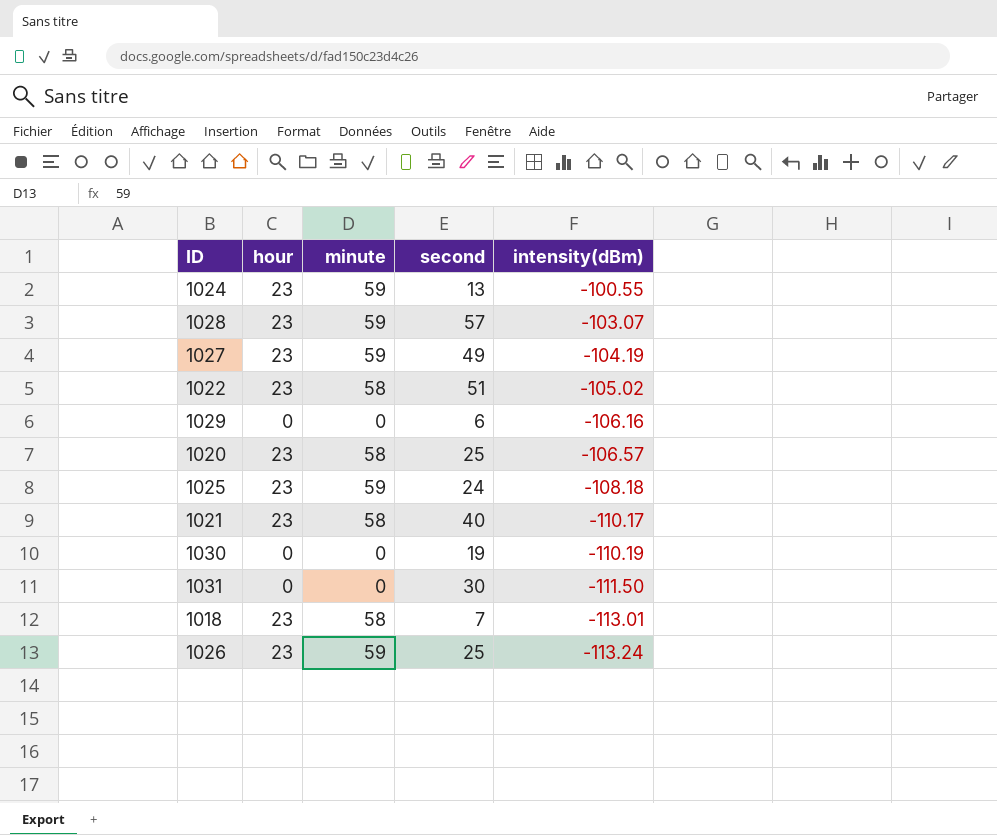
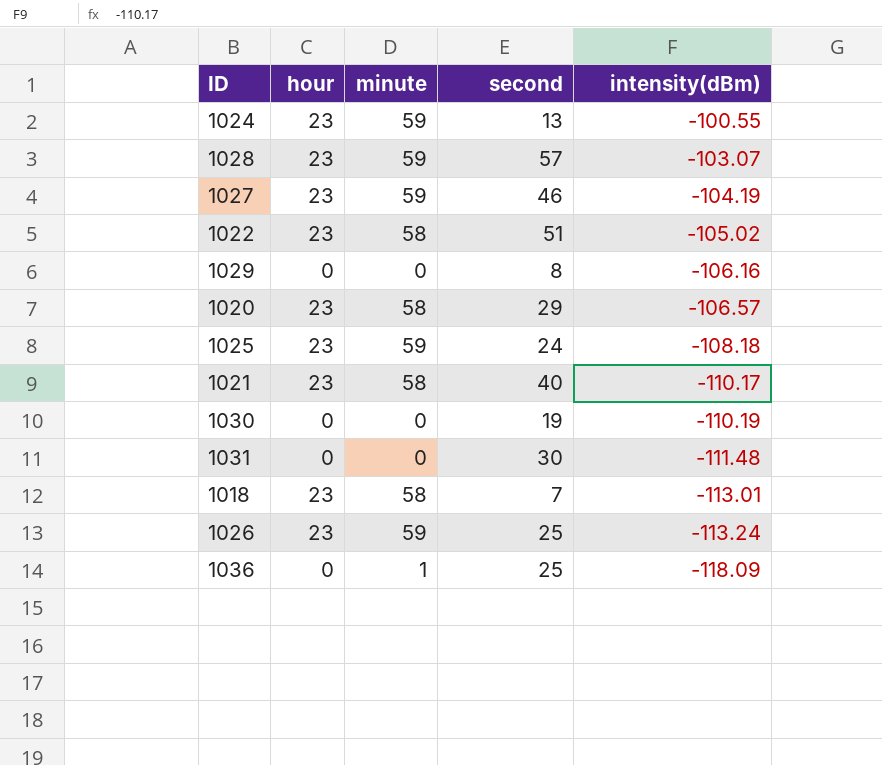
1027 | second: 49 -> 46
1029 | second: 6 -> 8
1020 | second: 25 -> 29
1031 | intensity(dBm): -111.50 -> -111.48
row 1036: none -> 0 | 1 | 25 | -118.09

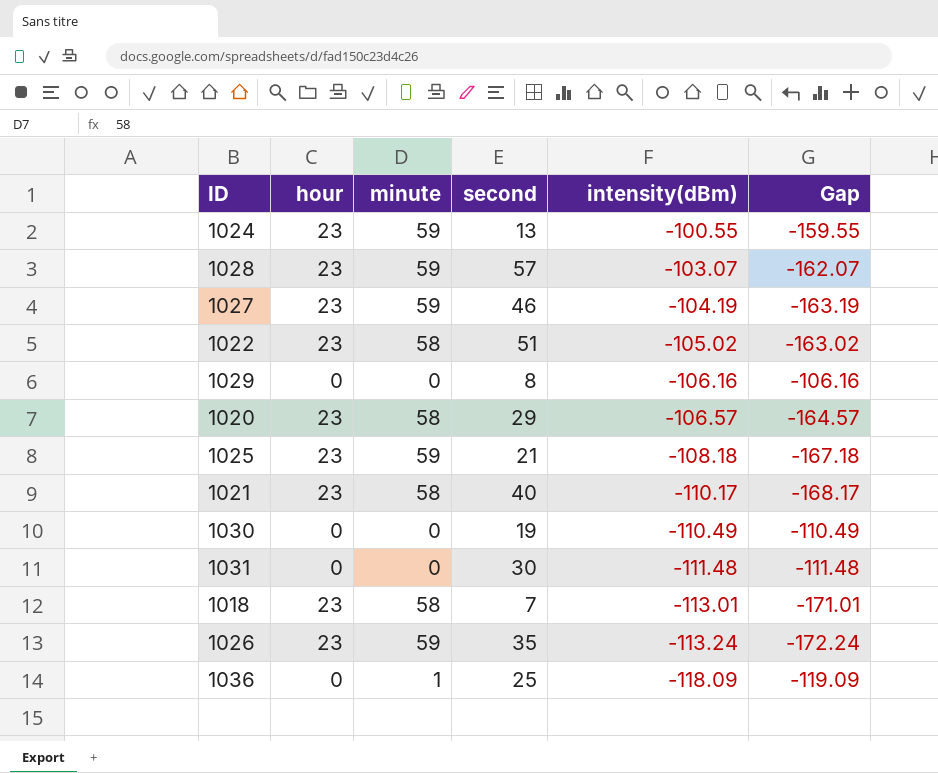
column Gap | formula: none -> [intensity(dBm)] - [minute]
1025 | second: 24 -> 21
1030 | intensity(dBm): -110.19 -> -110.49
1026 | second: 25 -> 35

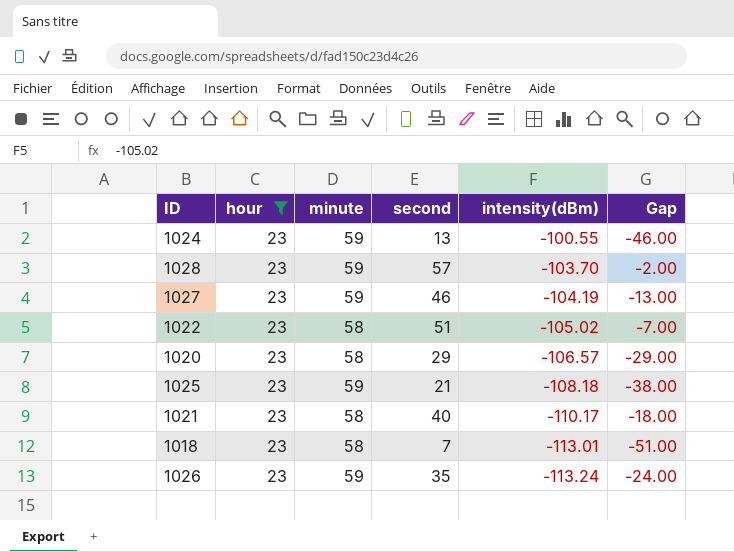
filter: none -> hour = 23
column Gap | formula: [intensity(dBm)] - [minute] -> [second] - [minute]
1028 | intensity(dBm): -103.07 -> -103.70

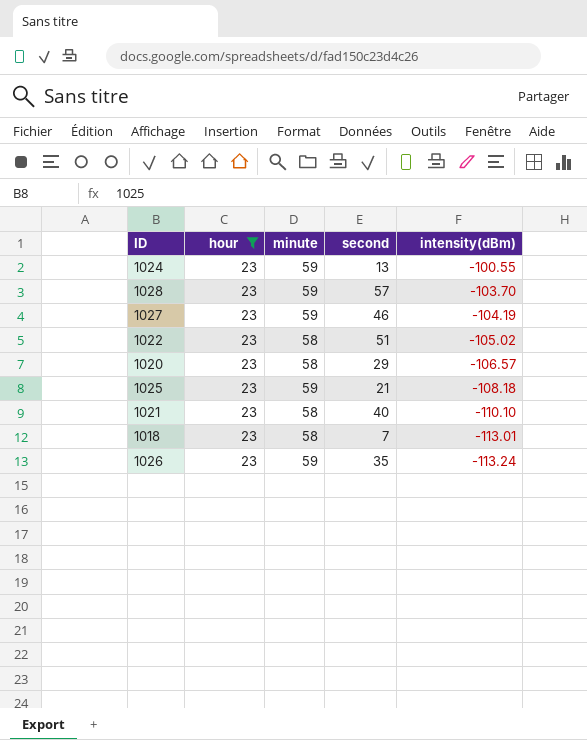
column Gap | formula: [second] - [minute] -> none
1021 | intensity(dBm): -110.17 -> -110.10

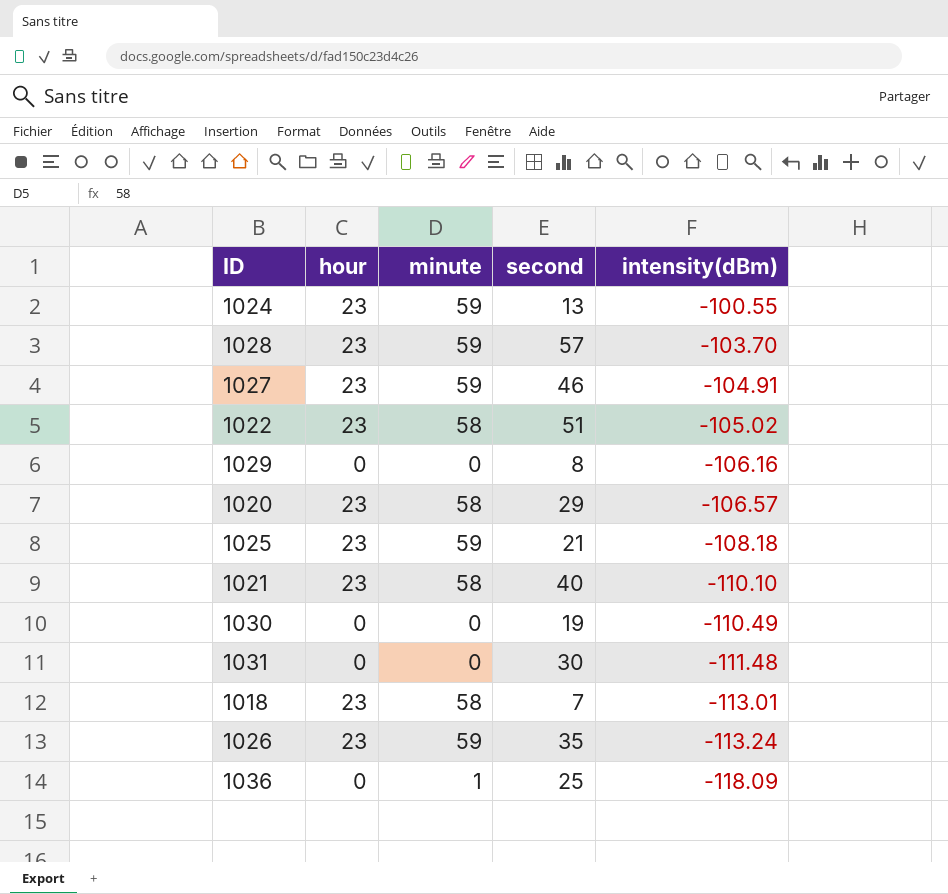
filter: hour = 23 -> none
1027 | intensity(dBm): -104.19 -> -104.91

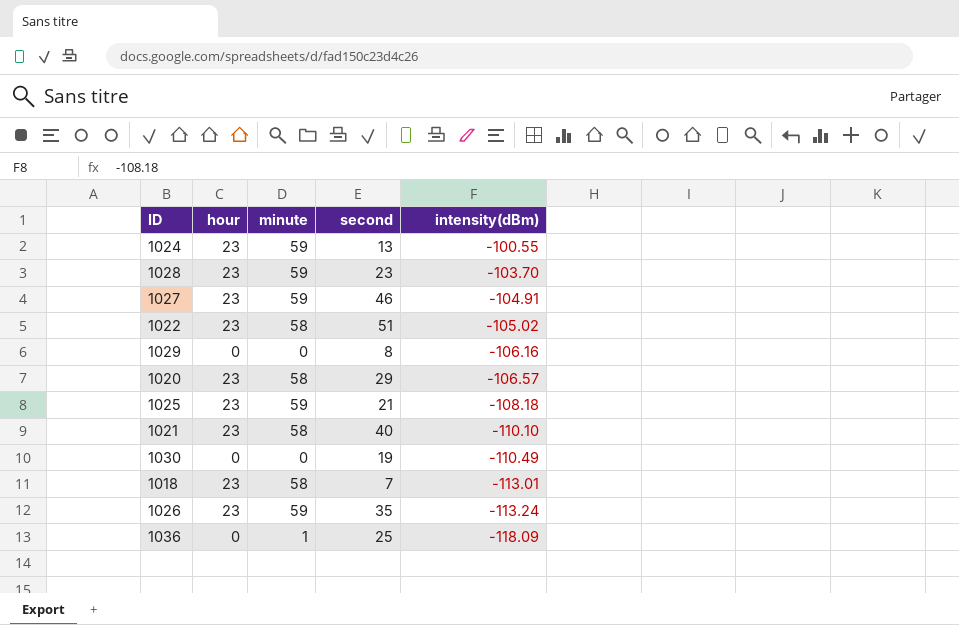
row 1031: 0 | 0 | 30 | -111.48 -> none
1028 | second: 57 -> 23

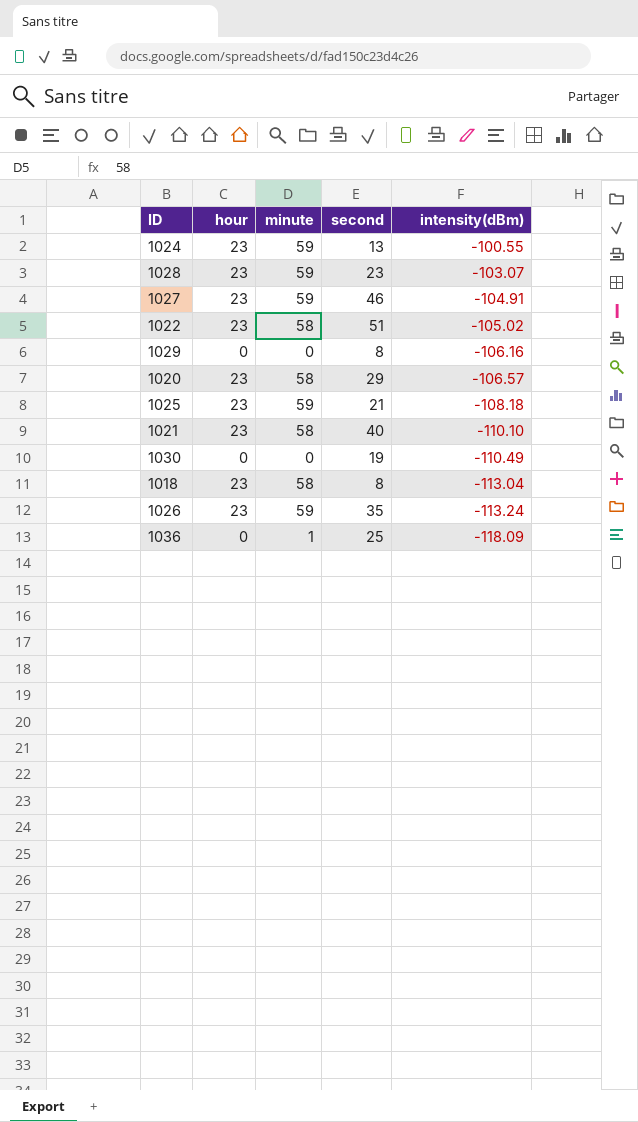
1028 | intensity(dBm): -103.70 -> -103.07
1018 | second: 7 -> 8
1018 | intensity(dBm): -113.01 -> -113.04

